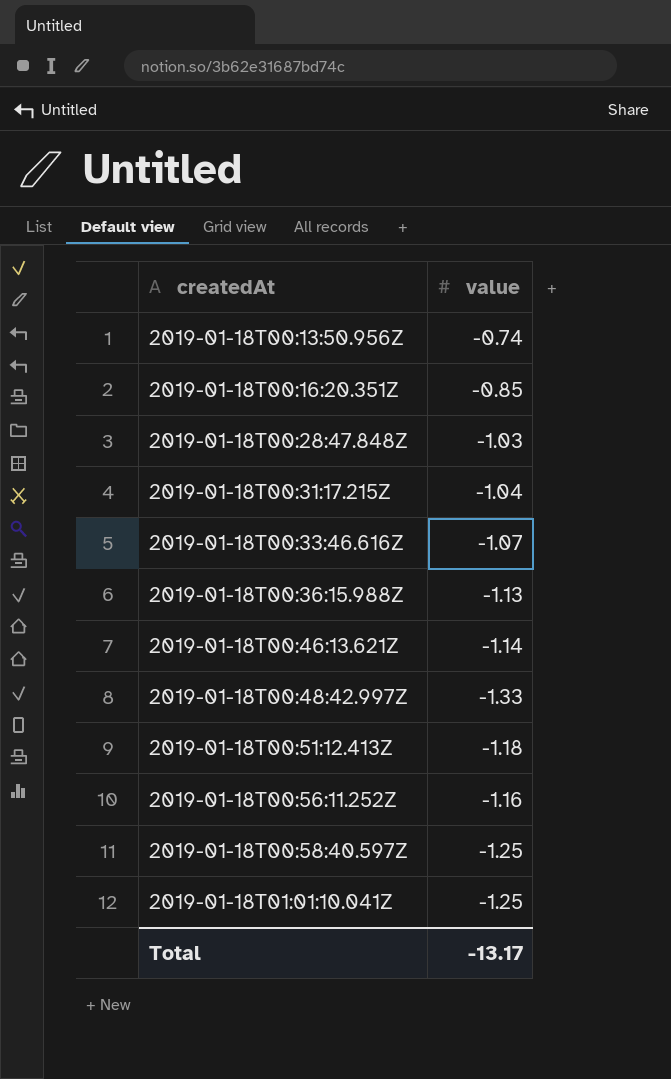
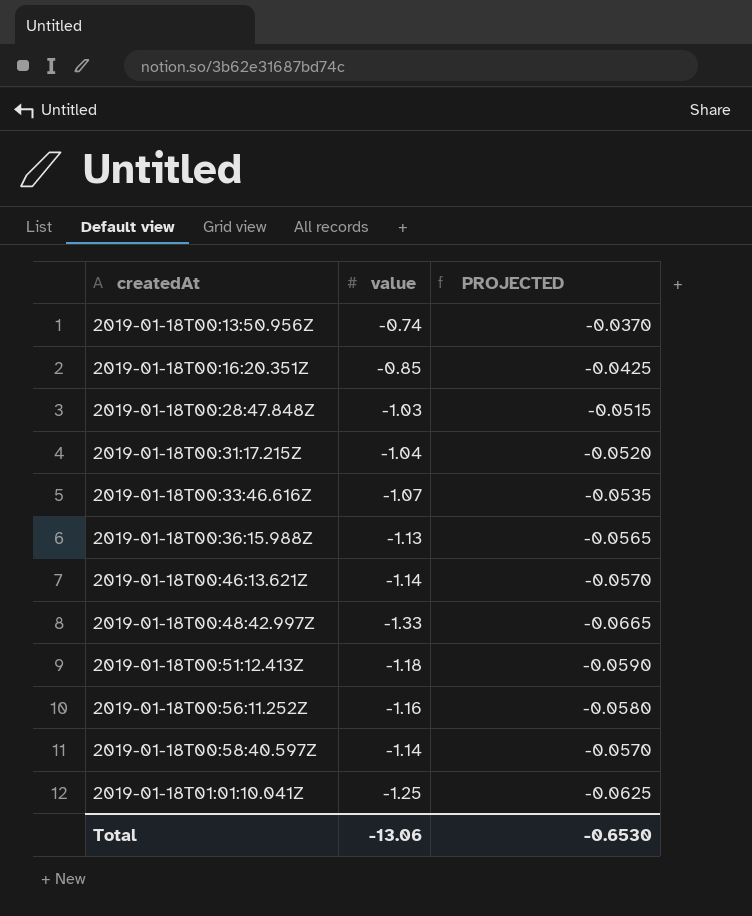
column PROJECTED | formula: none -> [value] * 0.05
2019-01-18T00:58:40.597Z | value: -1.25 -> -1.14
Total | value: -13.17 -> -13.06

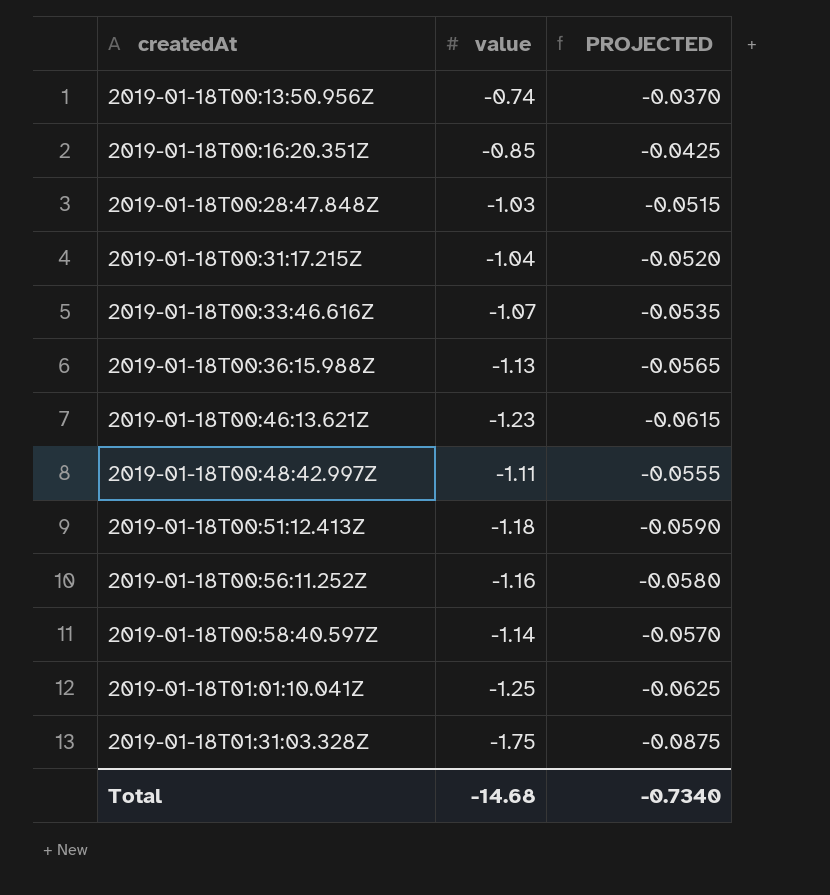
2019-01-18T00:46:13.621Z | value: -1.14 -> -1.23
2019-01-18T00:46:13.621Z | PROJECTED: -0.0570 -> -0.0615
2019-01-18T00:48:42.997Z | value: -1.33 -> -1.11
2019-01-18T00:48:42.997Z | PROJECTED: -0.0665 -> -0.0555
row 2019-01-18T01:31:03.328Z: none -> -1.75 | -0.0875
Total | value: -13.06 -> -14.68
Total | PROJECTED: -0.6530 -> -0.7340

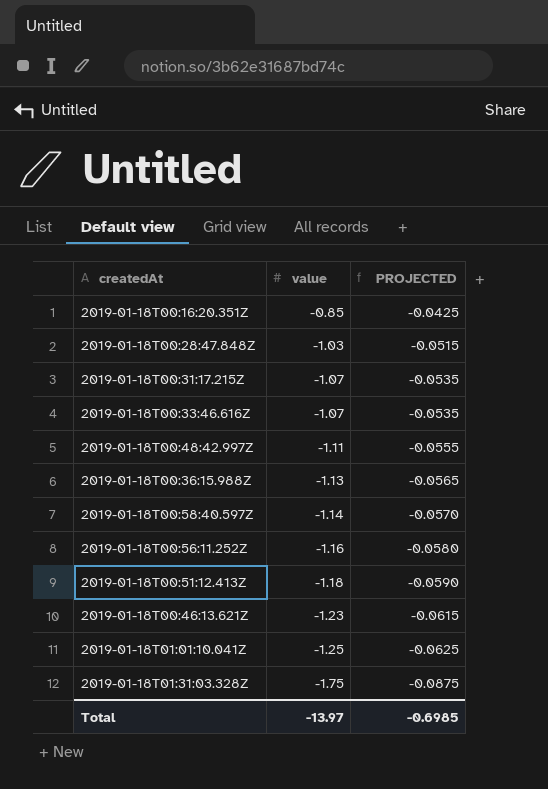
row order: createdAt ascending -> value descending
row 2019-01-18T00:13:50.956Z: -0.74 | -0.0370 -> none
2019-01-18T00:31:17.215Z | value: -1.04 -> -1.07
2019-01-18T00:31:17.215Z | PROJECTED: -0.0520 -> -0.0535
Total | value: -14.68 -> -13.97
Total | PROJECTED: -0.7340 -> -0.6985

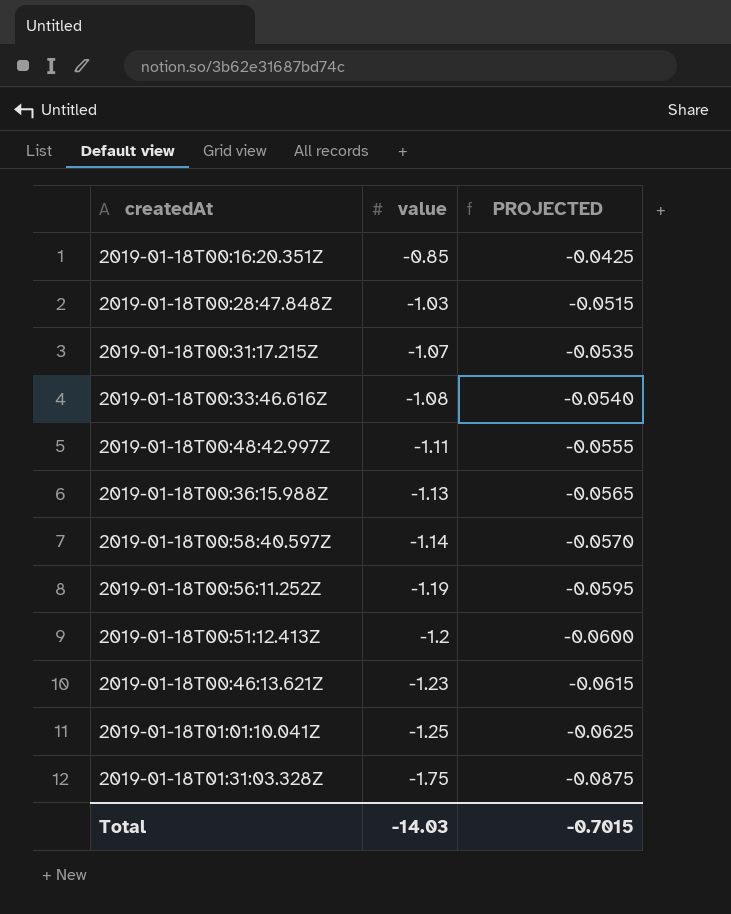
2019-01-18T00:33:46.616Z | value: -1.07 -> -1.08
2019-01-18T00:33:46.616Z | PROJECTED: -0.0535 -> -0.0540
2019-01-18T00:56:11.252Z | value: -1.16 -> -1.19
2019-01-18T00:56:11.252Z | PROJECTED: -0.0580 -> -0.0595
2019-01-18T00:51:12.413Z | value: -1.18 -> -1.2
2019-01-18T00:51:12.413Z | PROJECTED: -0.0590 -> -0.0600
Total | value: -13.97 -> -14.03
Total | PROJECTED: -0.6985 -> -0.7015

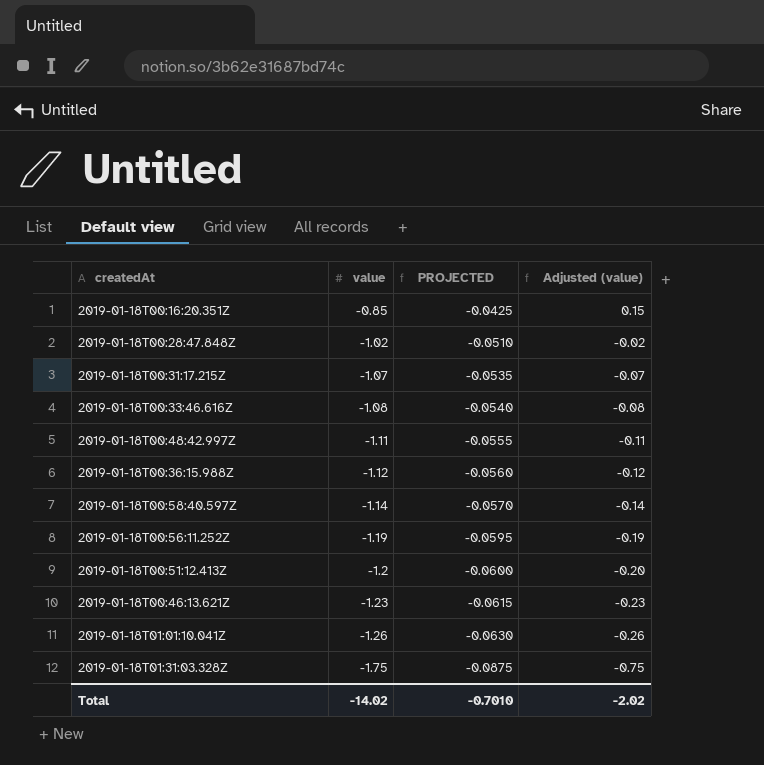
column Adjusted (value) | formula: none -> [value] + 1
2019-01-18T00:28:47.848Z | value: -1.03 -> -1.02
2019-01-18T00:28:47.848Z | PROJECTED: -0.0515 -> -0.0510
2019-01-18T00:36:15.988Z | value: -1.13 -> -1.12
2019-01-18T00:36:15.988Z | PROJECTED: -0.0565 -> -0.0560
2019-01-18T01:01:10.041Z | value: -1.25 -> -1.26
2019-01-18T01:01:10.041Z | PROJECTED: -0.0625 -> -0.0630
Total | value: -14.03 -> -14.02
Total | PROJECTED: -0.7015 -> -0.7010

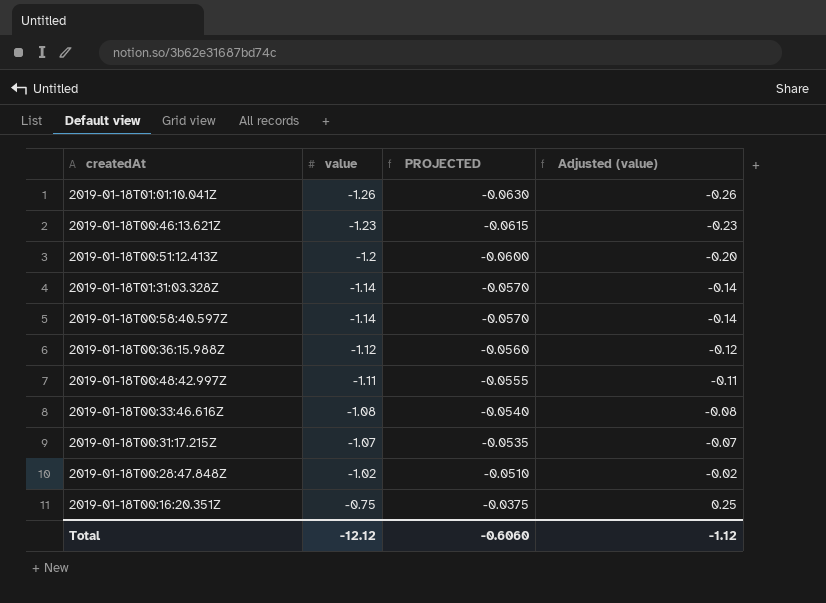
row order: value descending -> value ascending
row 2019-01-18T00:56:11.252Z: -1.19 | -0.0595 | -0.19 -> none
2019-01-18T01:31:03.328Z | value: -1.75 -> -1.14
2019-01-18T01:31:03.328Z | PROJECTED: -0.0875 -> -0.0570
2019-01-18T01:31:03.328Z | Adjusted (value): -0.75 -> -0.14
2019-01-18T00:16:20.351Z | value: -0.85 -> -0.75
2019-01-18T00:16:20.351Z | PROJECTED: -0.0425 -> -0.0375
2019-01-18T00:16:20.351Z | Adjusted (value): 0.15 -> 0.25
Total | value: -14.02 -> -12.12
Total | PROJECTED: -0.7010 -> -0.6060
Total | Adjusted (value): -2.02 -> -1.12

